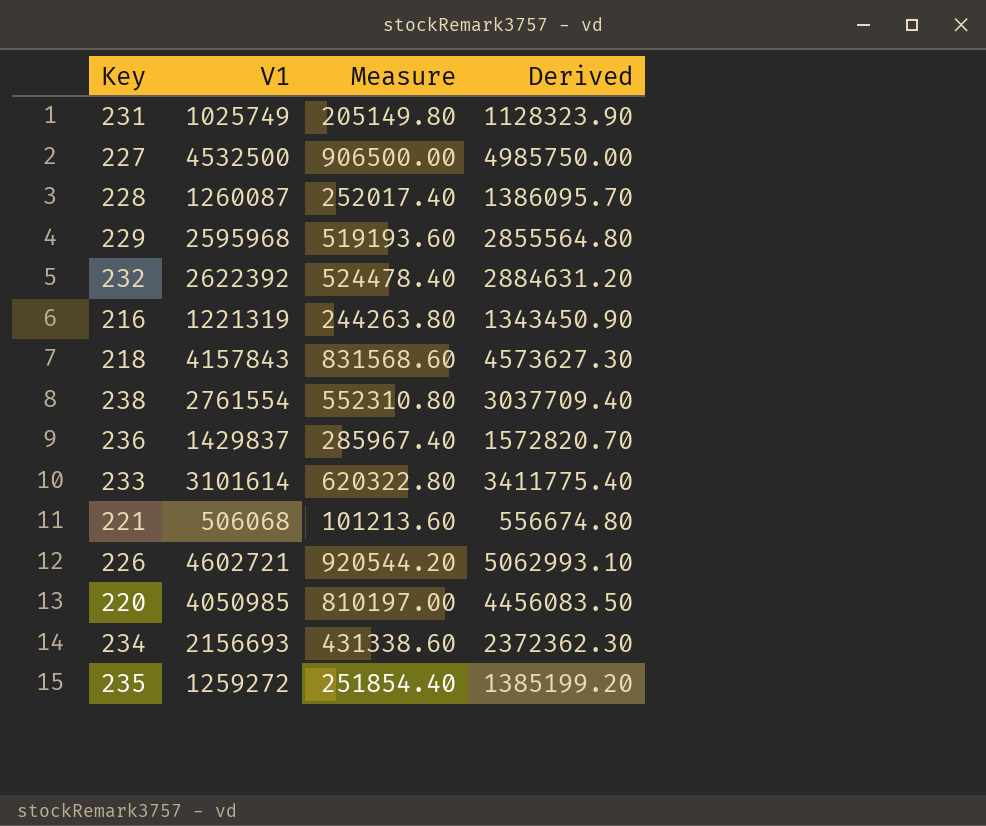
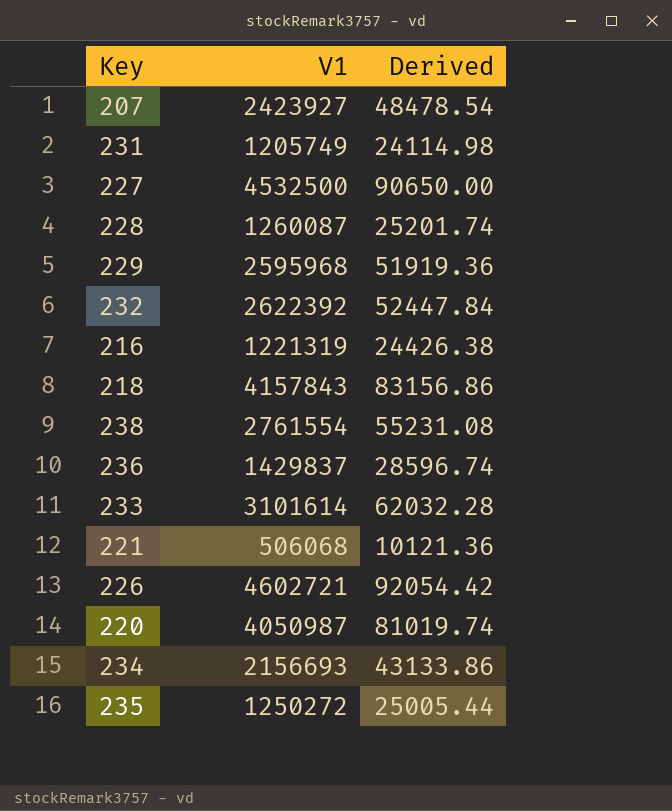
column Measure | formula: [V1] * 0.2 -> none
column Derived | formula: [V1] * 1.1 -> [V1] * 0.02
row 207: none -> 2423927 | 48478.54
231 | V1: 1025749 -> 1205749
220 | V1: 4050985 -> 4050987
235 | V1: 1259272 -> 1250272

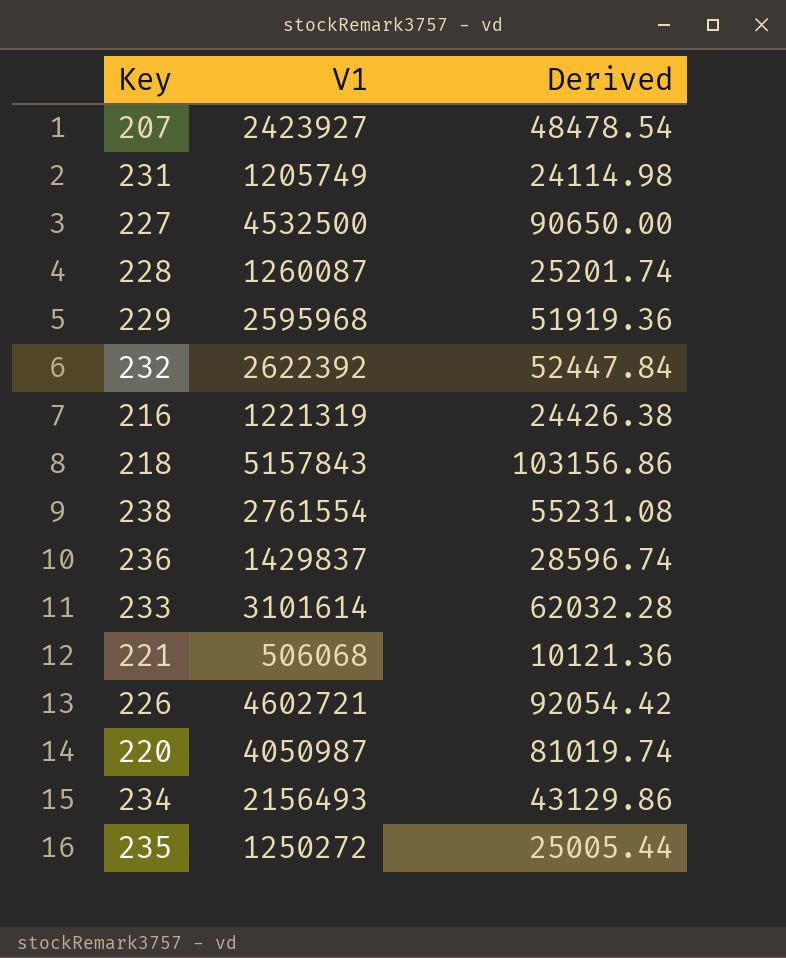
218 | V1: 4157843 -> 5157843
218 | Derived: 83156.86 -> 103156.86
234 | V1: 2156693 -> 2156493
234 | Derived: 43133.86 -> 43129.86

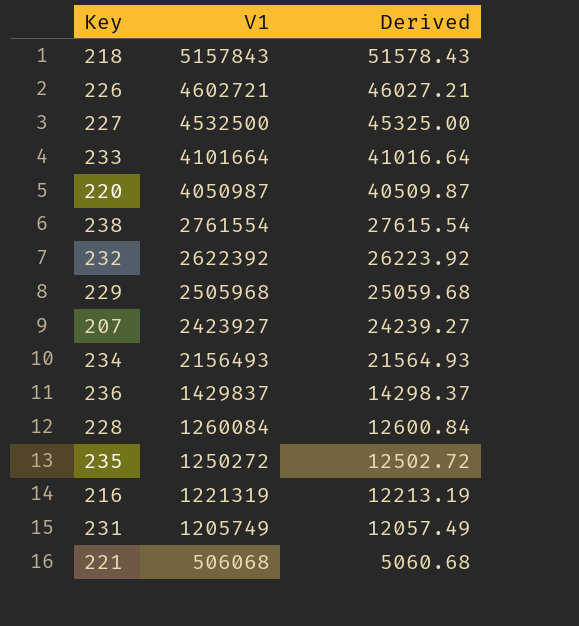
row order: none -> V1 descending
column Derived | formula: [V1] * 0.02 -> [V1] * 0.01
233 | V1: 3101614 -> 4101664
229 | V1: 2595968 -> 2505968
228 | V1: 1260087 -> 1260084

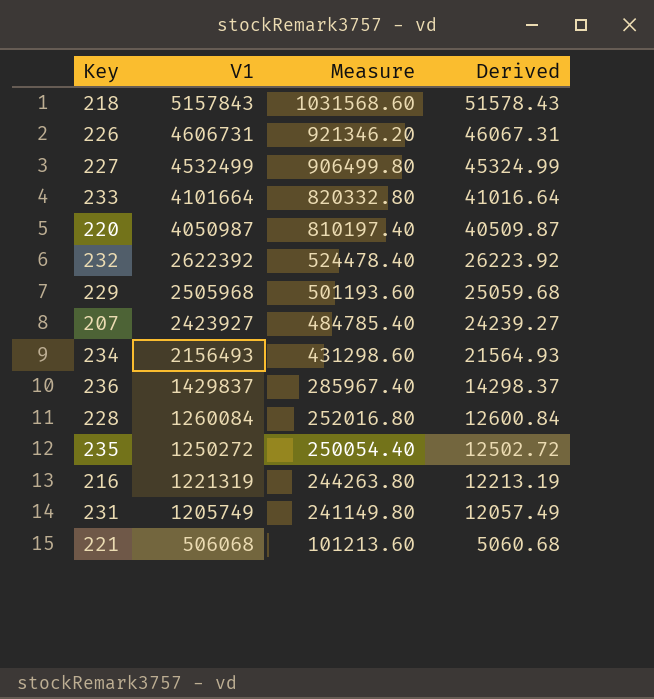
column Measure | formula: none -> [V1] * 0.2
row 238: 2761554 | 27615.54 -> none
226 | V1: 4602721 -> 4606731
226 | Derived: 46027.21 -> 46067.31
227 | V1: 4532500 -> 4532499
227 | Derived: 45325.00 -> 45324.99

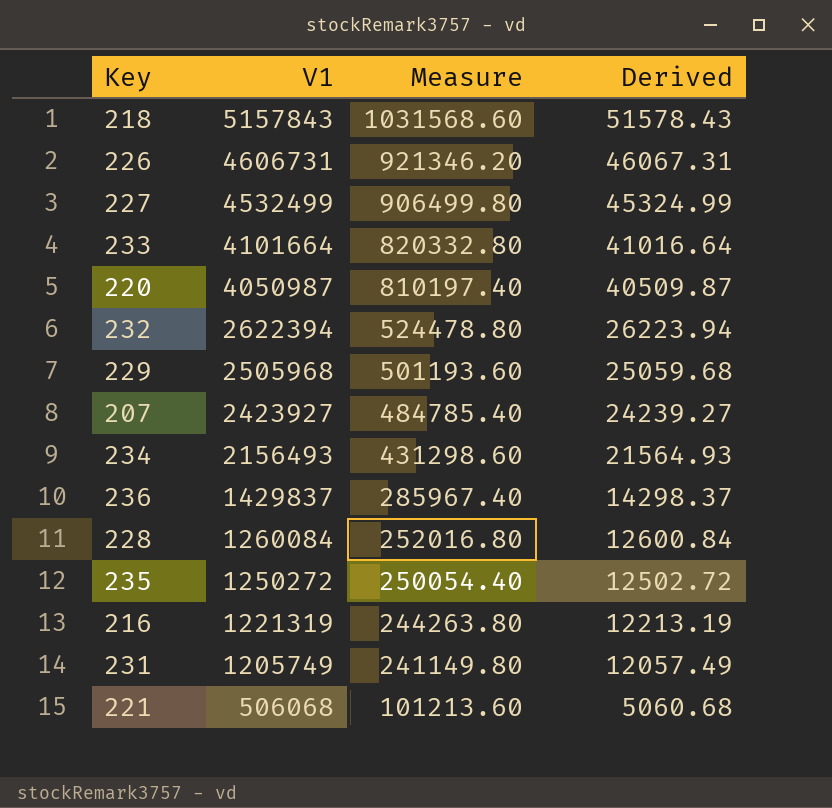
232 | V1: 2622392 -> 2622394
232 | Measure: 524478.40 -> 524478.80
232 | Derived: 26223.92 -> 26223.94

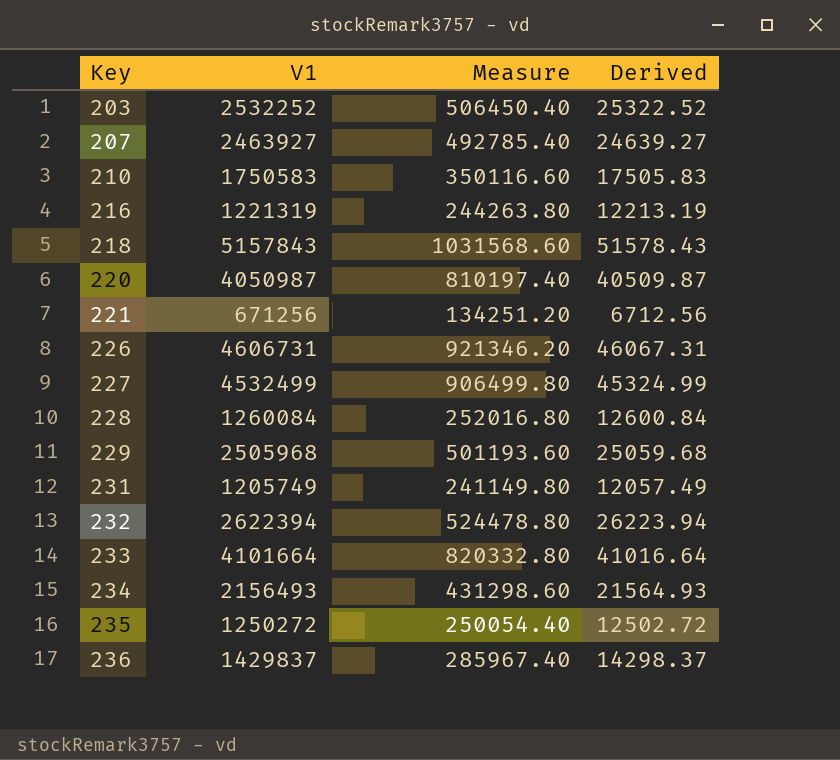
row order: V1 descending -> Key ascending
row 203: none -> 2532252 | 506450.40 | 25322.52
207 | V1: 2423927 -> 2463927
207 | Measure: 484785.40 -> 492785.40
207 | Derived: 24239.27 -> 24639.27
row 210: none -> 1750583 | 350116.60 | 17505.83
221 | V1: 506068 -> 671256
221 | Measure: 101213.60 -> 134251.20
221 | Derived: 5060.68 -> 6712.56

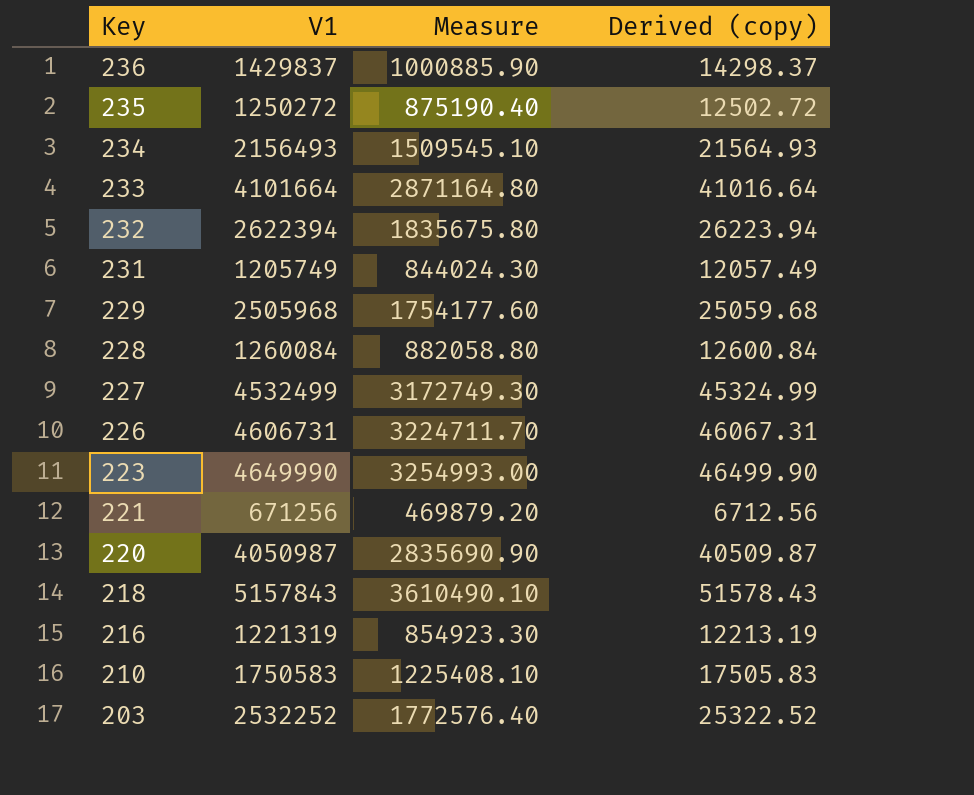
row order: Key ascending -> Key descending
column Measure | formula: [V1] * 0.2 -> [V1] * 0.7
column name: Derived -> Derived (copy)
row 207: 2463927 | 492785.40 | 24639.27 -> none
row 223: none -> 4649990 | 3254993.00 | 46499.90

